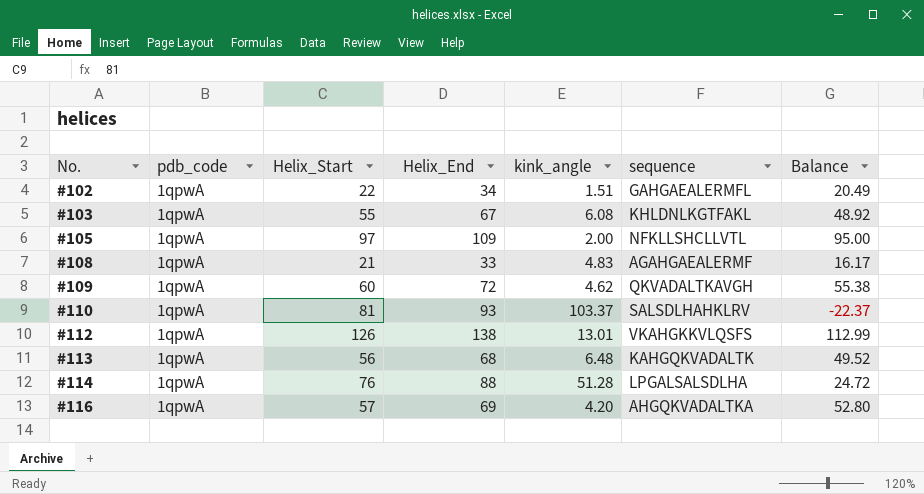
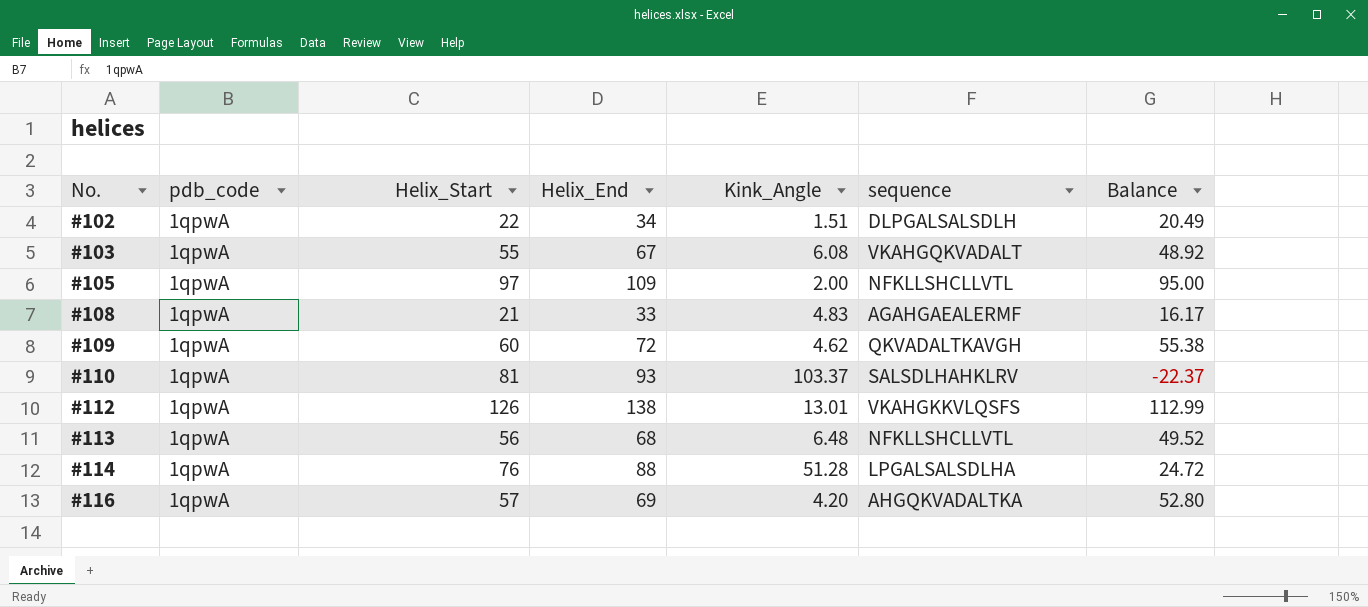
column name: kink_angle -> Kink_Angle
#102 | sequence: GAHGAEALERMFL -> DLPGALSALSDLH
#103 | sequence: KHLDNLKGTFAKL -> VKAHGQKVADALT
#113 | sequence: KAHGQKVADALTK -> NFKLLSHCLLVTL

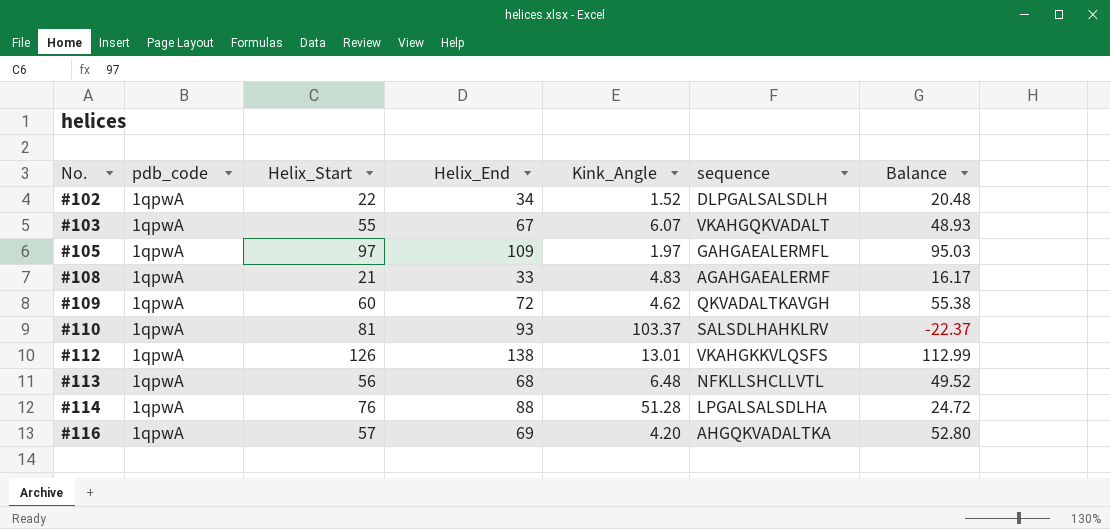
#102 | Kink_Angle: 1.51 -> 1.52
#102 | Balance: 20.49 -> 20.48
#103 | Kink_Angle: 6.08 -> 6.07
#103 | Balance: 48.92 -> 48.93
#105 | Kink_Angle: 2.00 -> 1.97
#105 | sequence: NFKLLSHCLLVTL -> GAHGAEALERMFL
#105 | Balance: 95.00 -> 95.03

